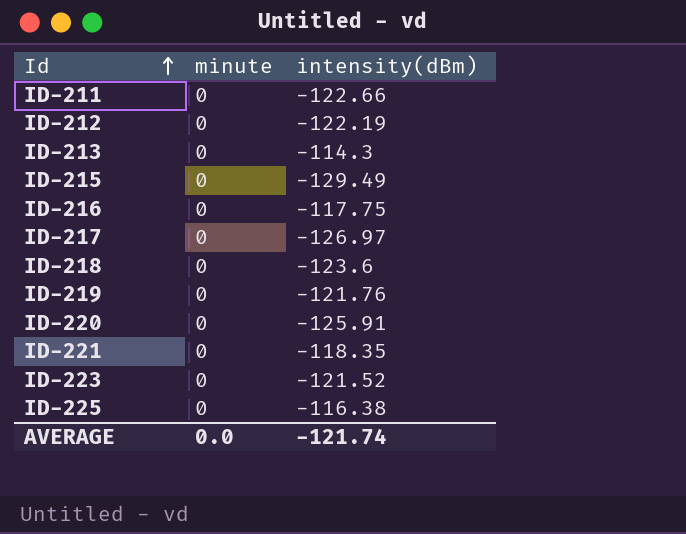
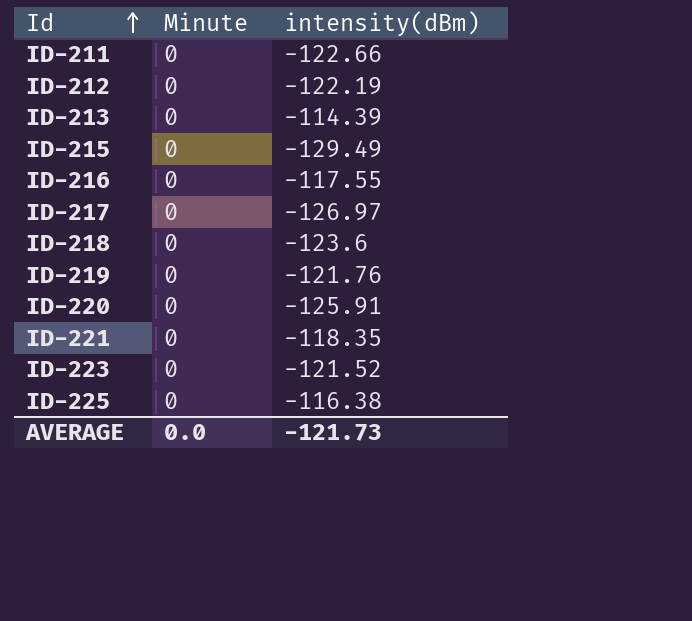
column name: minute -> Minute
ID-213 | intensity(dBm): -114.3 -> -114.39
ID-216 | intensity(dBm): -117.75 -> -117.55
AVERAGE | intensity(dBm): -121.74 -> -121.73

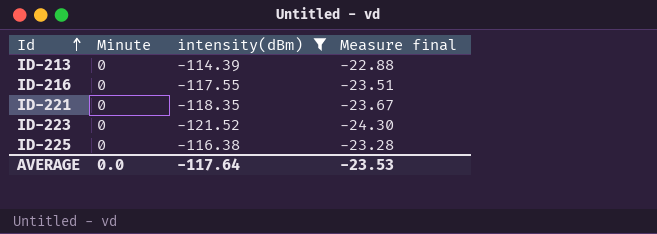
filter: none -> intensity(dBm) >= -121.52
column Measure final | formula: none -> [intensity(dBm)] * 0.2
AVERAGE | intensity(dBm): -121.73 -> -117.64

